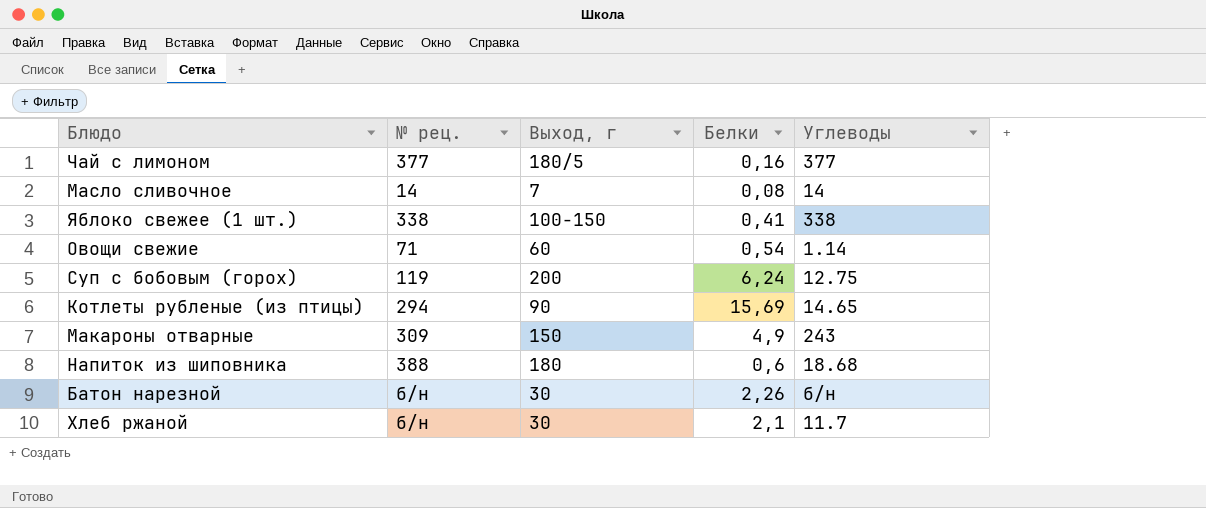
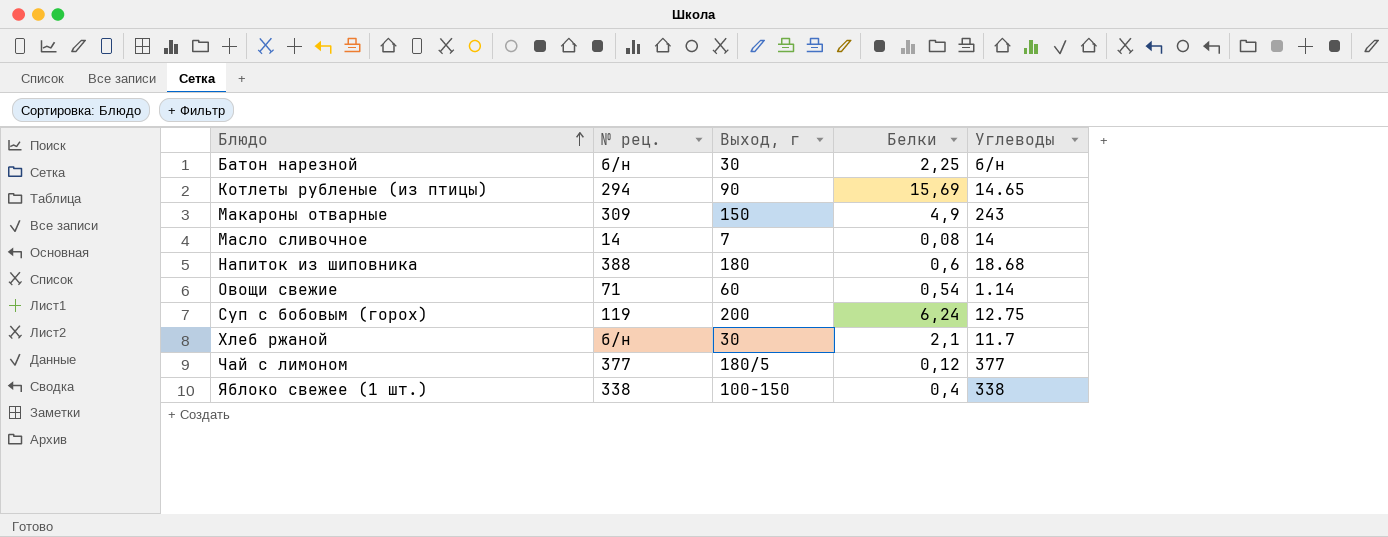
row order: none -> Блюдо ascending
Батон нарезной | Белки: 2,26 -> 2,25
Чай с лимоном | Белки: 0,16 -> 0,12
Яблоко свежее (1 шт.) | Белки: 0,41 -> 0,4

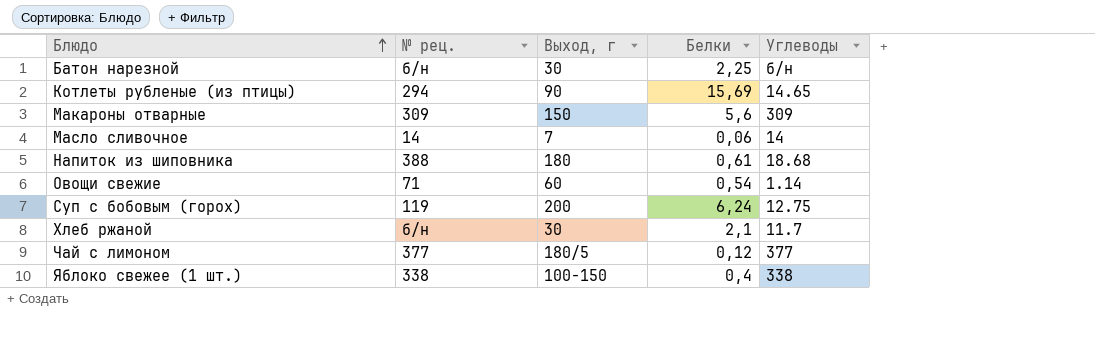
Макароны отварные | Белки: 4,9 -> 5,6
Макароны отварные | Углеводы: 243 -> 309
Масло сливочное | Белки: 0,08 -> 0,06
Напиток из шиповника | Белки: 0,6 -> 0,61

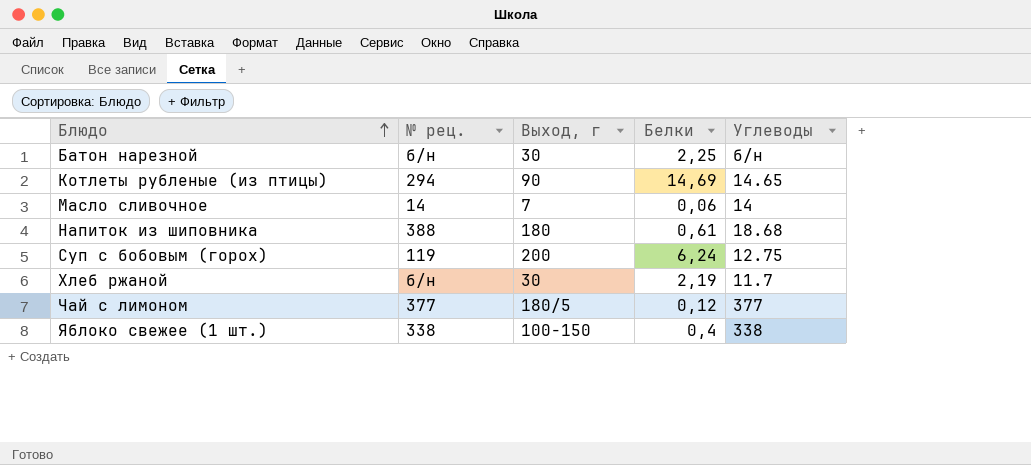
row Макароны отварные: 309 | 150 | 5,6 | 309 -> none
row Овощи свежие: 71 | 60 | 0,54 | 1.14 -> none
Котлеты рубленые (из птицы) | Белки: 15,69 -> 14,69
Хлеб ржаной | Белки: 2,1 -> 2,19

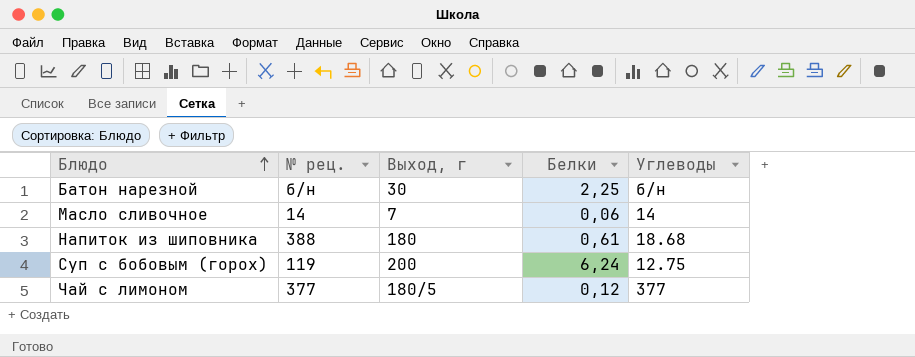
row Котлеты рубленые (из птицы): 294 | 90 | 14,69 | 14.65 -> none
row Хлеб ржаной: б/н | 30 | 2,19 | 11.7 -> none
row Яблоко свежее (1 шт.): 338 | 100-150 | 0,4 | 338 -> none

